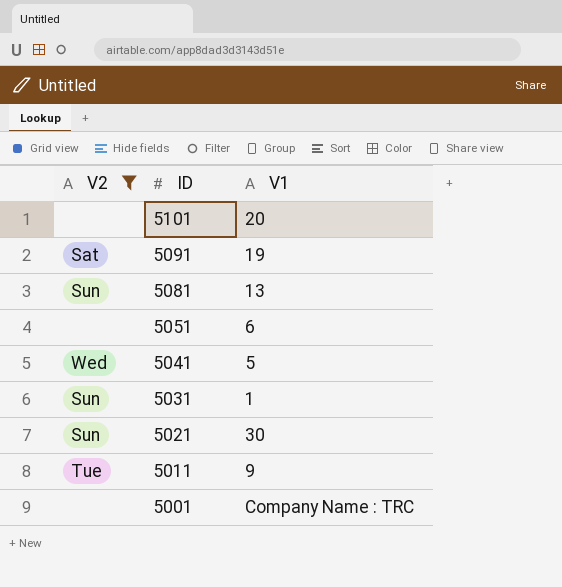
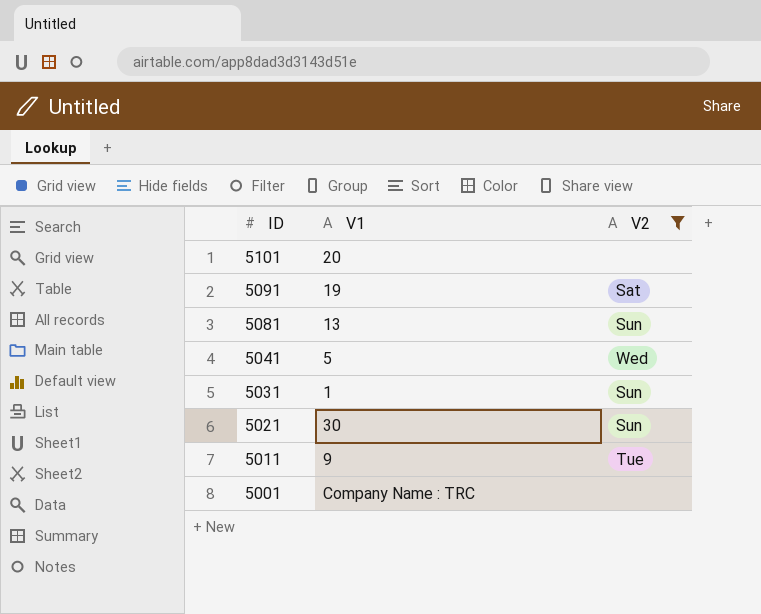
column V2 | position: 1 -> 3
row 5051: none | 6 -> none

